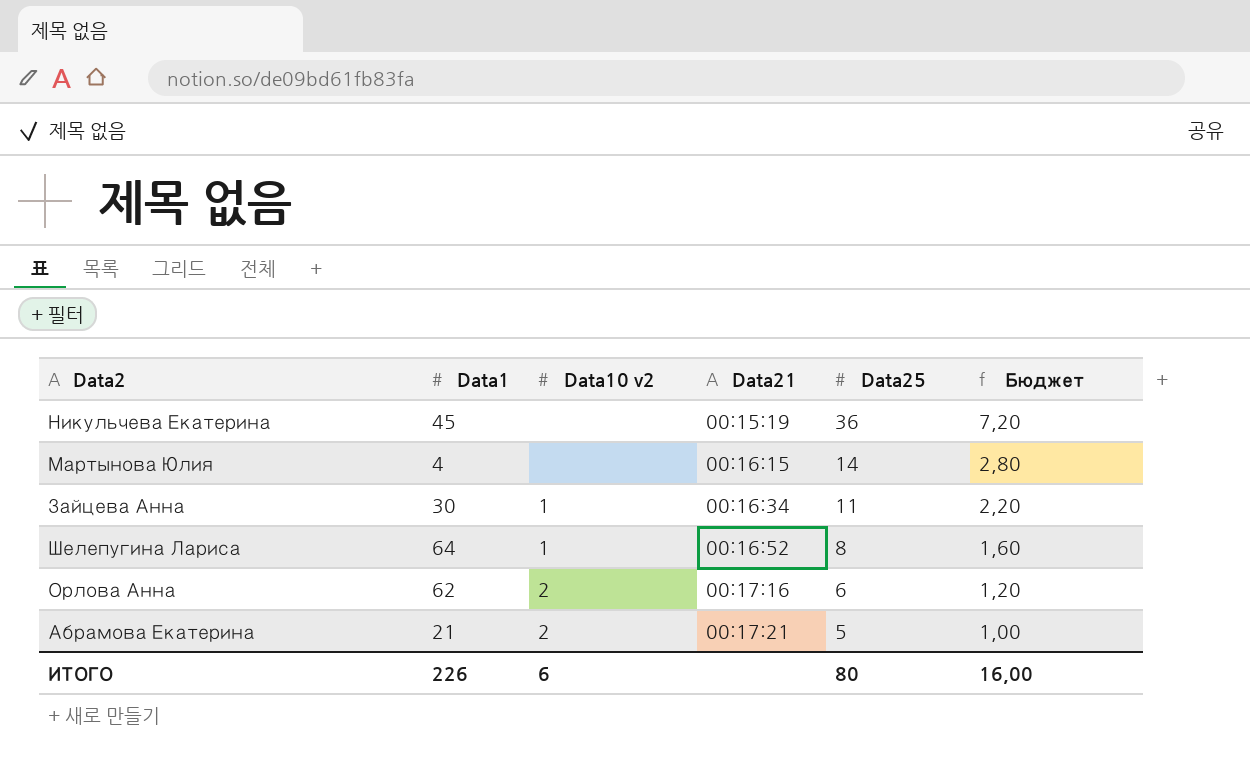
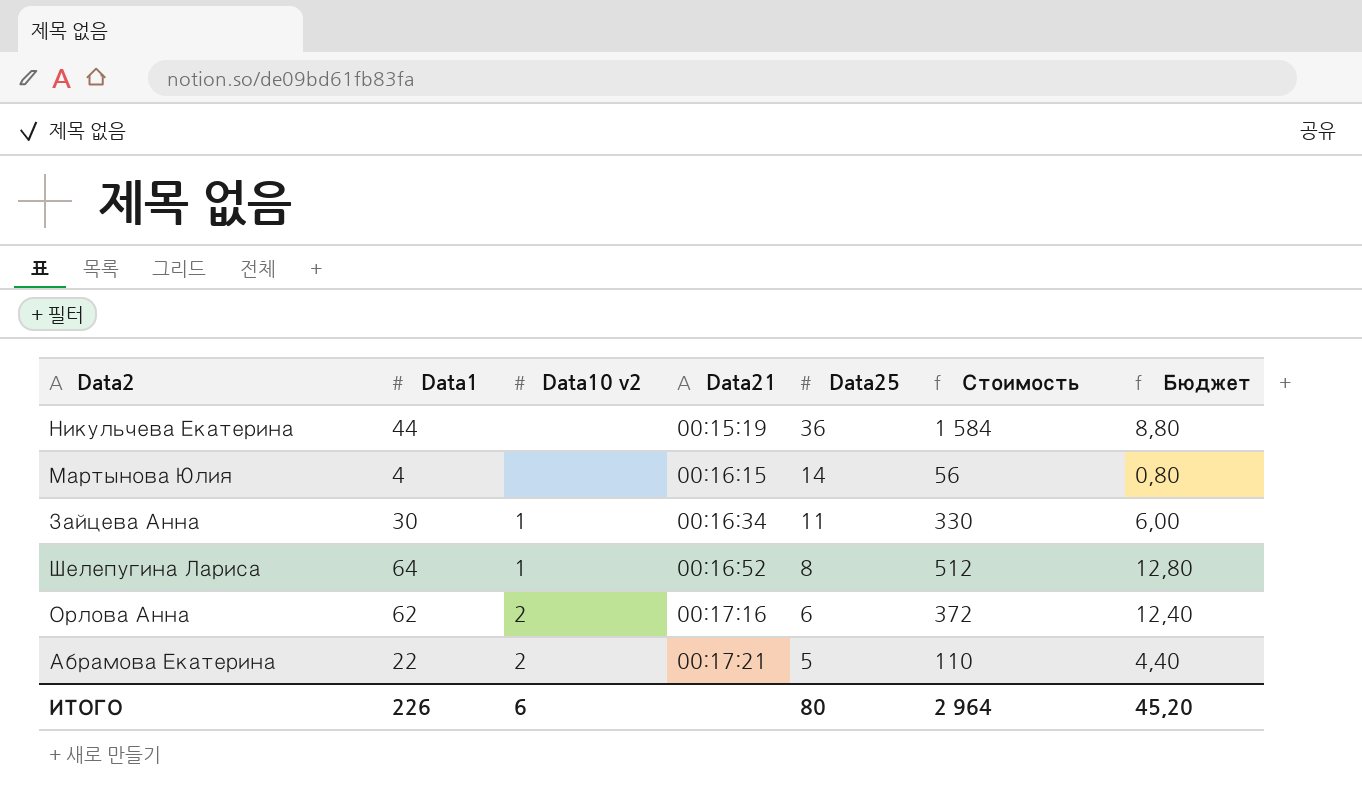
column Стоимость | formula: none -> [Data1] * [Data25]
column Бюджет | formula: [Data25] * 0,2 -> [Data1] * 0,2
Никульчева Екатерина | Data1: 45 -> 44
Абрамова Екатерина | Data1: 21 -> 22
ИТОГО | Бюджет: 16,00 -> 45,20

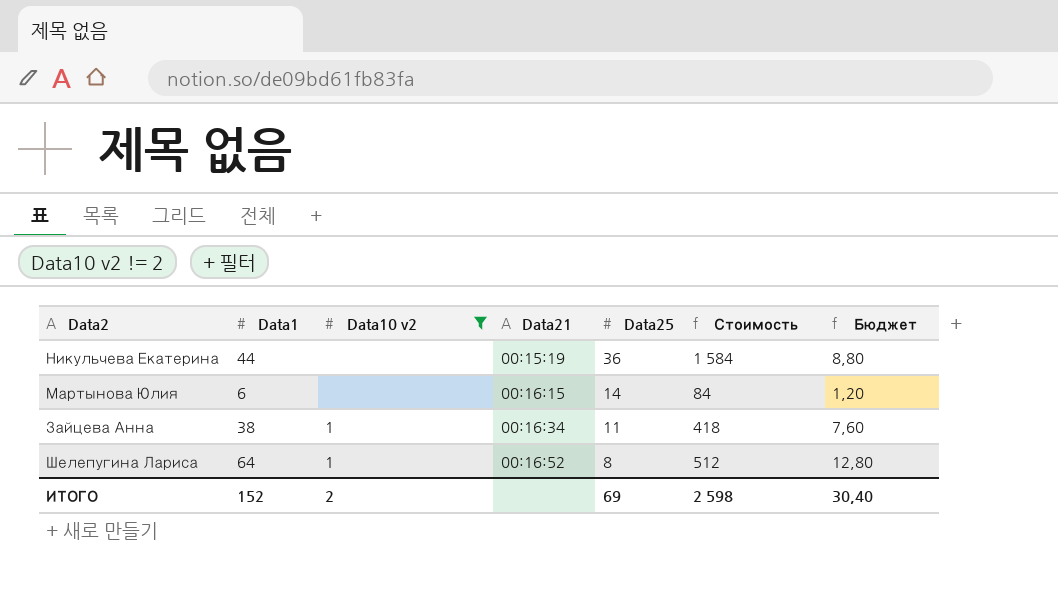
filter: none -> Data10 v2 != 2
Мартынова Юлия | Data1: 4 -> 6
Мартынова Юлия | Стоимость: 56 -> 84
Мартынова Юлия | Бюджет: 0,80 -> 1,20
Зайцева Анна | Data1: 30 -> 38
Зайцева Анна | Стоимость: 330 -> 418
Зайцева Анна | Бюджет: 6,00 -> 7,60
ИТОГО | Data1: 226 -> 152
ИТОГО | Data10 v2: 6 -> 2
ИТОГО | Data25: 80 -> 69
ИТОГО | Стоимость: 2 964 -> 2 598
ИТОГО | Бюджет: 45,20 -> 30,40

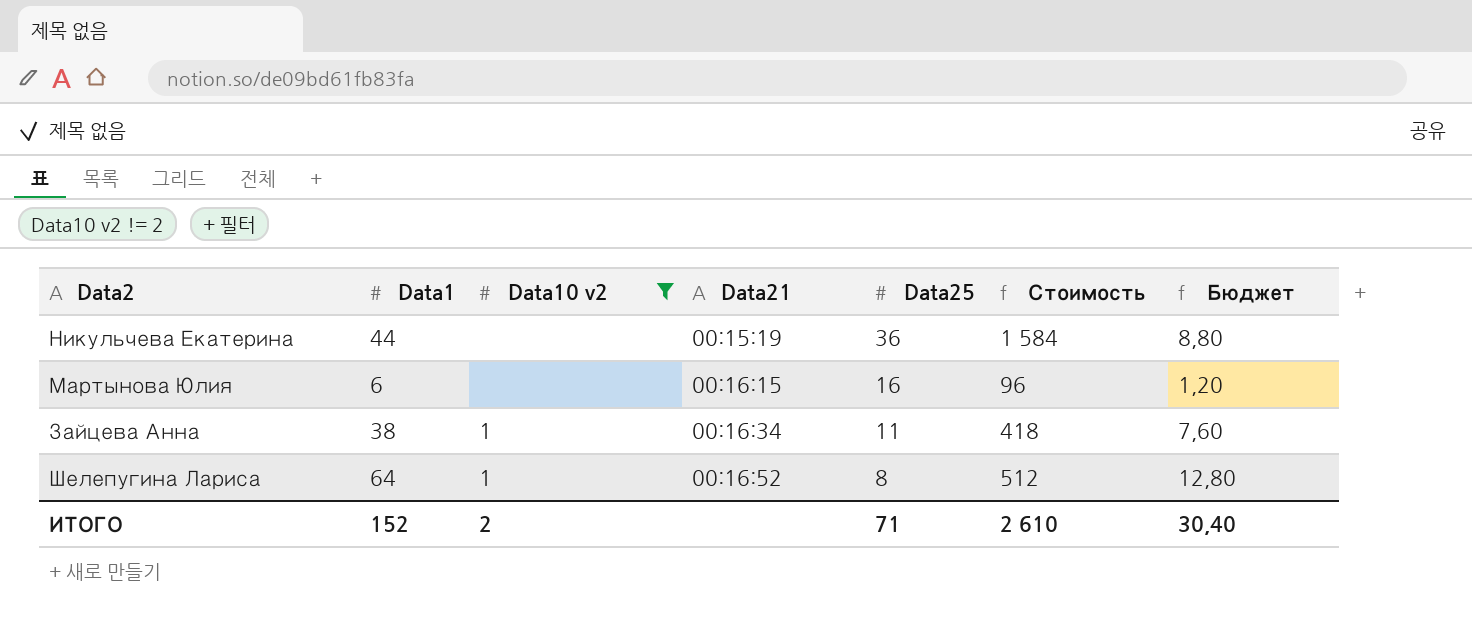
Мартынова Юлия | Data25: 14 -> 16
Мартынова Юлия | Стоимость: 84 -> 96
ИТОГО | Data25: 69 -> 71
ИТОГО | Стоимость: 2 598 -> 2 610

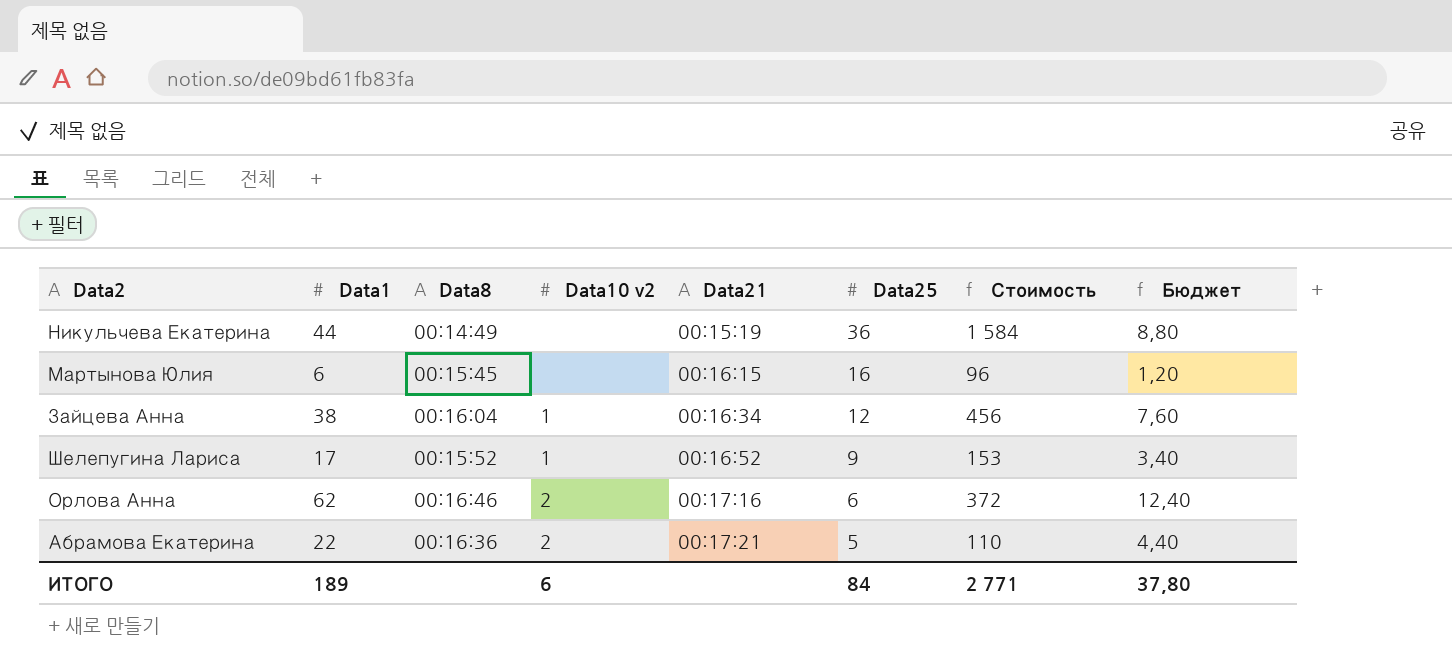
filter: Data10 v2 != 2 -> none
column Data8 | position: none -> 3
Зайцева Анна | Data25: 11 -> 12
Зайцева Анна | Стоимость: 418 -> 456
Шелепугина Лариса | Data1: 64 -> 17
Шелепугина Лариса | Data25: 8 -> 9
Шелепугина Лариса | Стоимость: 512 -> 153
Шелепугина Лариса | Бюджет: 12,80 -> 3,40
ИТОГО | Data1: 152 -> 189
ИТОГО | Data10 v2: 2 -> 6
ИТОГО | Data25: 71 -> 84
ИТОГО | Стоимость: 2 610 -> 2 771
ИТОГО | Бюджет: 30,40 -> 37,80

